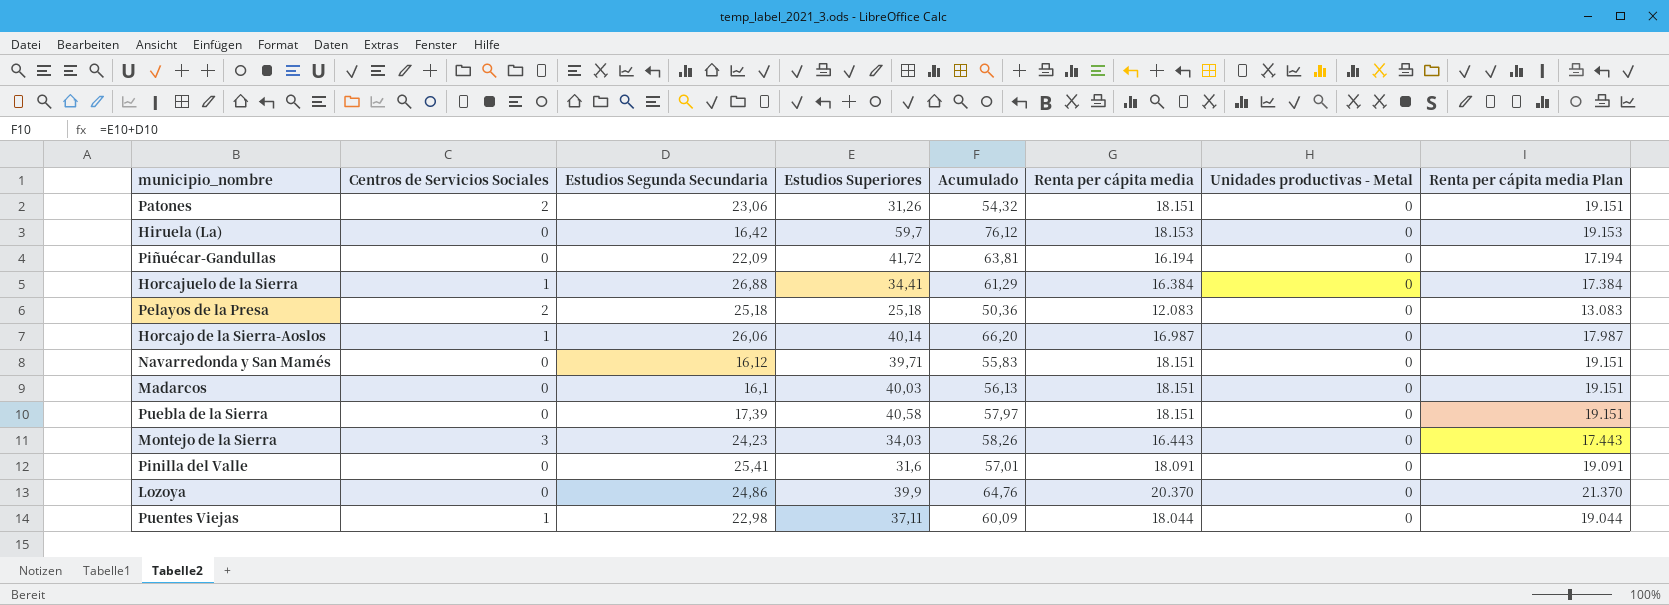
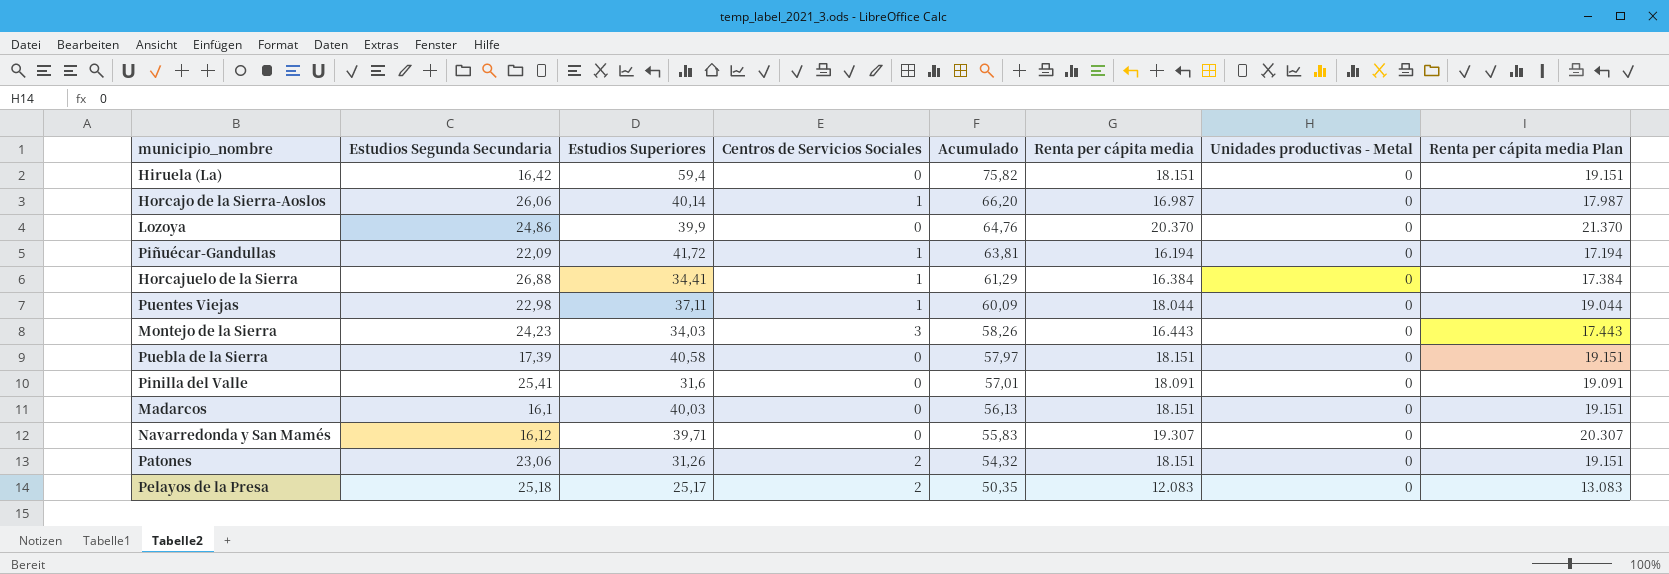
row order: none -> Acumulado descending
column Centros de Servicios Sociales | position: 2 -> 4
Hiruela (La) | Estudios Superiores: 59,7 -> 59,4
Hiruela (La) | Acumulado: 76,12 -> 75,82
Hiruela (La) | Renta per cápita media: 18.153 -> 18.151
Hiruela (La) | Renta per cápita media Plan: 19.153 -> 19.151
Piñuécar-Gandullas | Centros de Servicios Sociales: 0 -> 1
Navarredonda y San Mamés | Renta per cápita media: 18.151 -> 19.307
Navarredonda y San Mamés | Renta per cápita media Plan: 19.151 -> 20.307
Pelayos de la Presa | Estudios Superiores: 25,18 -> 25,17
Pelayos de la Presa | Acumulado: 50,36 -> 50,35

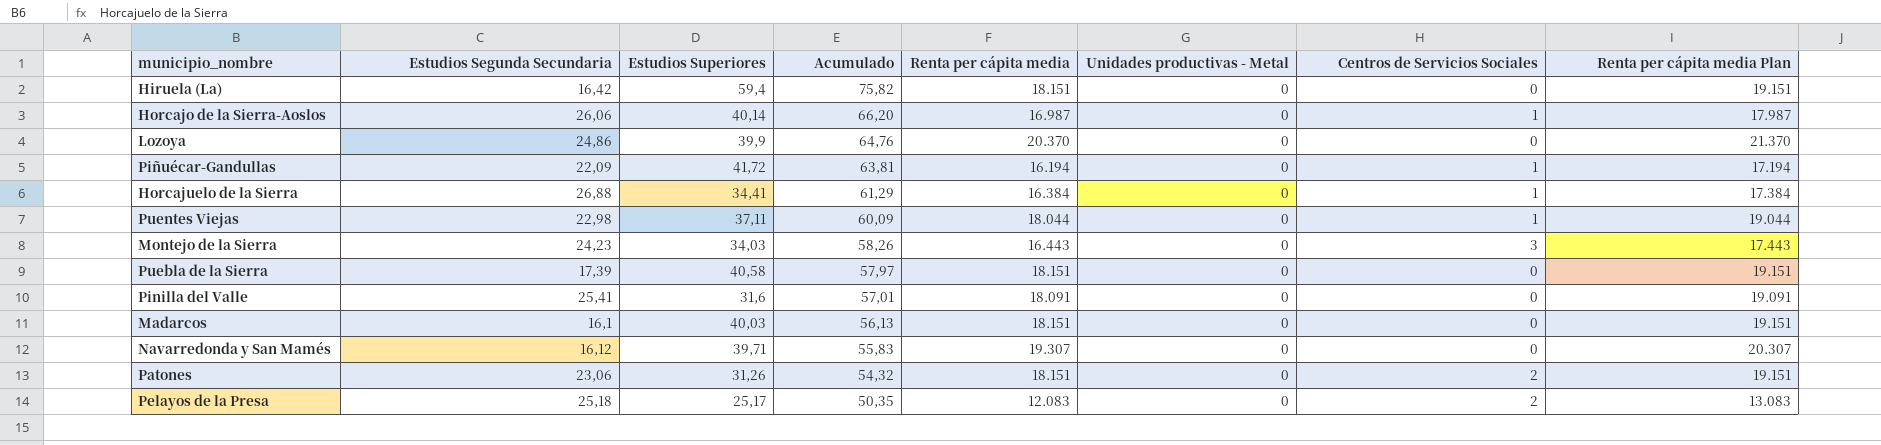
column Centros de Servicios Sociales | position: 4 -> 7

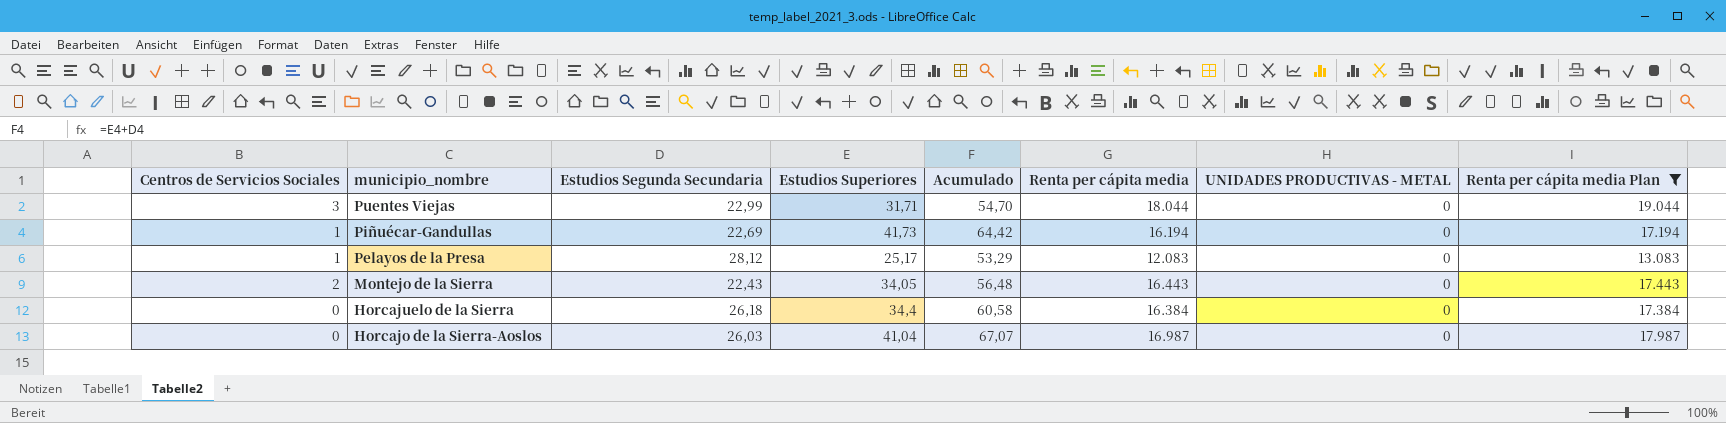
filter: none -> Renta per cápita media Plan <= 19.044
row order: Acumulado descending -> municipio_nombre descending
column Centros de Servicios Sociales | position: 7 -> 1
column name: Unidades productivas - Metal -> UNIDADES PRODUCTIVAS - METAL
Puentes Viejas | Centros de Servicios Sociales: 1 -> 3
Puentes Viejas | Estudios Segunda Secundaria: 22,98 -> 22,99
Puentes Viejas | Estudios Superiores: 37,11 -> 31,71
Puentes Viejas | Acumulado: 60,09 -> 54,70
Piñuécar-Gandullas | Estudios Segunda Secundaria: 22,09 -> 22,69
Piñuécar-Gandullas | Estudios Superiores: 41,72 -> 41,73
Piñuécar-Gandullas | Acumulado: 63,81 -> 64,42
Pelayos de la Presa | Centros de Servicios Sociales: 2 -> 1
Pelayos de la Presa | Estudios Segunda Secundaria: 25,18 -> 28,12
Pelayos de la Presa | Acumulado: 50,35 -> 53,29
Montejo de la Sierra | Centros de Servicios Sociales: 3 -> 2
Montejo de la Sierra | Estudios Segunda Secundaria: 24,23 -> 22,43
Montejo de la Sierra | Estudios Superiores: 34,03 -> 34,05
Montejo de la Sierra | Acumulado: 58,26 -> 56,48
Horcajuelo de la Sierra | Centros de Servicios Sociales: 1 -> 0
Horcajuelo de la Sierra | Estudios Segunda Secundaria: 26,88 -> 26,18
Horcajuelo de la Sierra | Estudios Superiores: 34,41 -> 34,4
Horcajuelo de la Sierra | Acumulado: 61,29 -> 60,58
Horcajo de la Sierra-Aoslos | Centros de Servicios Sociales: 1 -> 0
Horcajo de la Sierra-Aoslos | Estudios Segunda Secundaria: 26,06 -> 26,03
Horcajo de la Sierra-Aoslos | Estudios Superiores: 40,14 -> 41,04
Horcajo de la Sierra-Aoslos | Acumulado: 66,20 -> 67,07

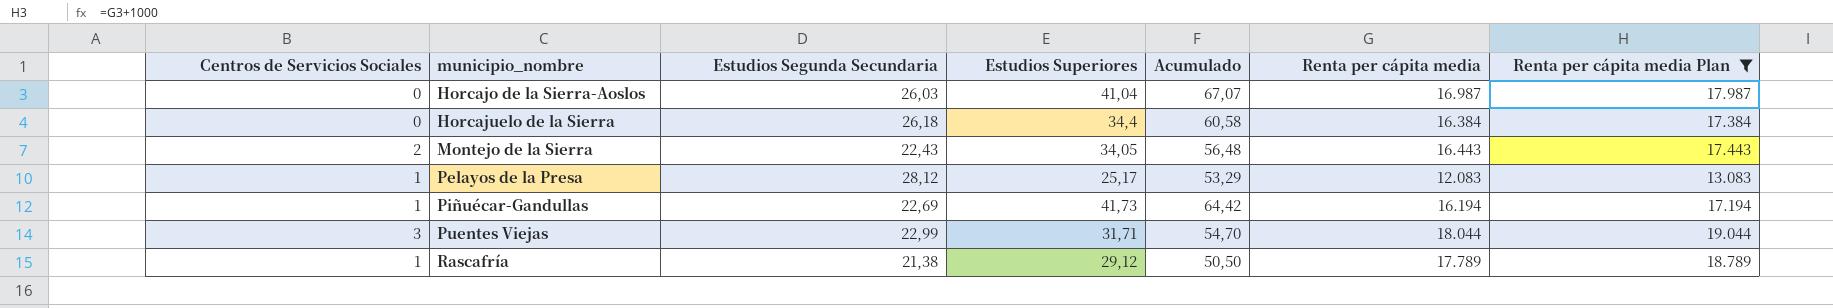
row order: municipio_nombre descending -> municipio_nombre ascending
column UNIDADES PRODUCTIVAS - METAL | position: 7 -> none
row Rascafría: none -> 1 | 21,38 | 29,12 | 50,50 | 17.789 | 18.789

